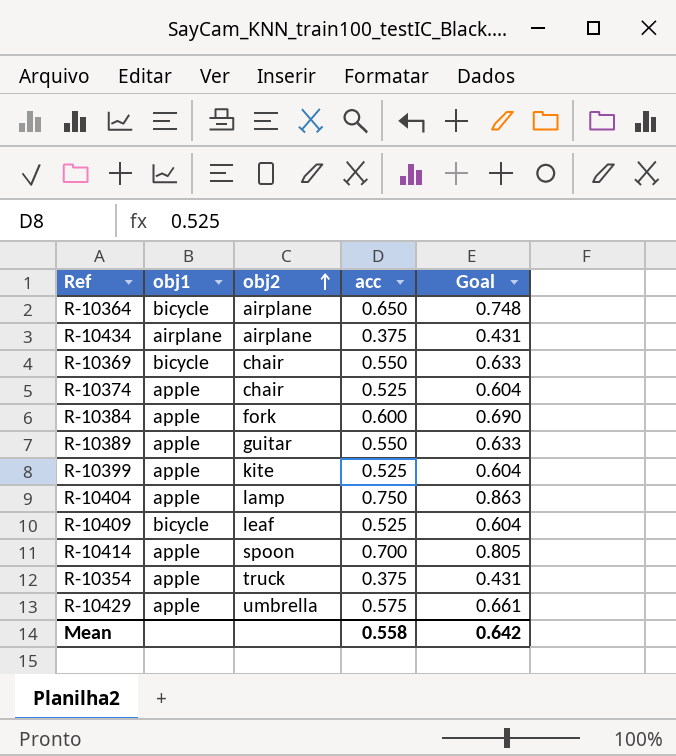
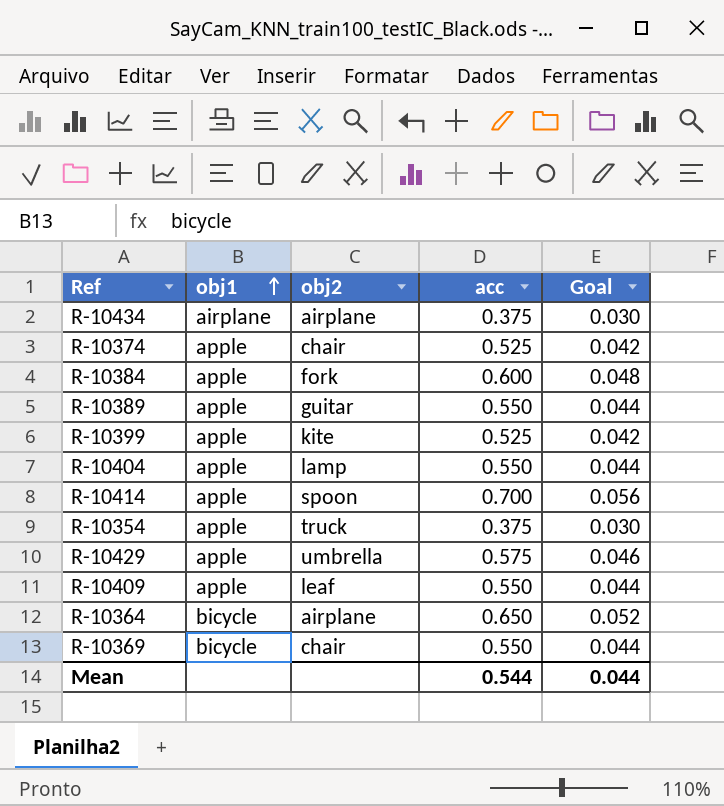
row order: obj2 ascending -> obj1 ascending
column Goal | formula: [acc] * 1.15 -> [acc] * 0.08
R-10404 | acc: 0.750 -> 0.550
R-10409 | obj1: bicycle -> apple
R-10409 | acc: 0.525 -> 0.550
Mean | acc: 0.558 -> 0.544
Mean | Goal: 0.642 -> 0.044

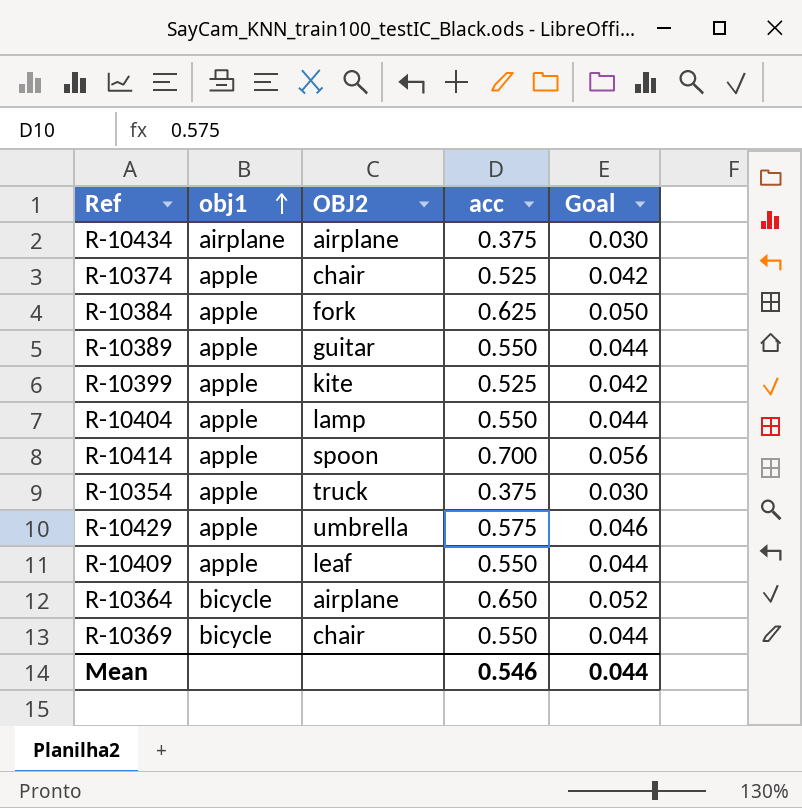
column name: obj2 -> OBJ2
R-10384 | acc: 0.600 -> 0.625
R-10384 | Goal: 0.048 -> 0.050
Mean | acc: 0.544 -> 0.546

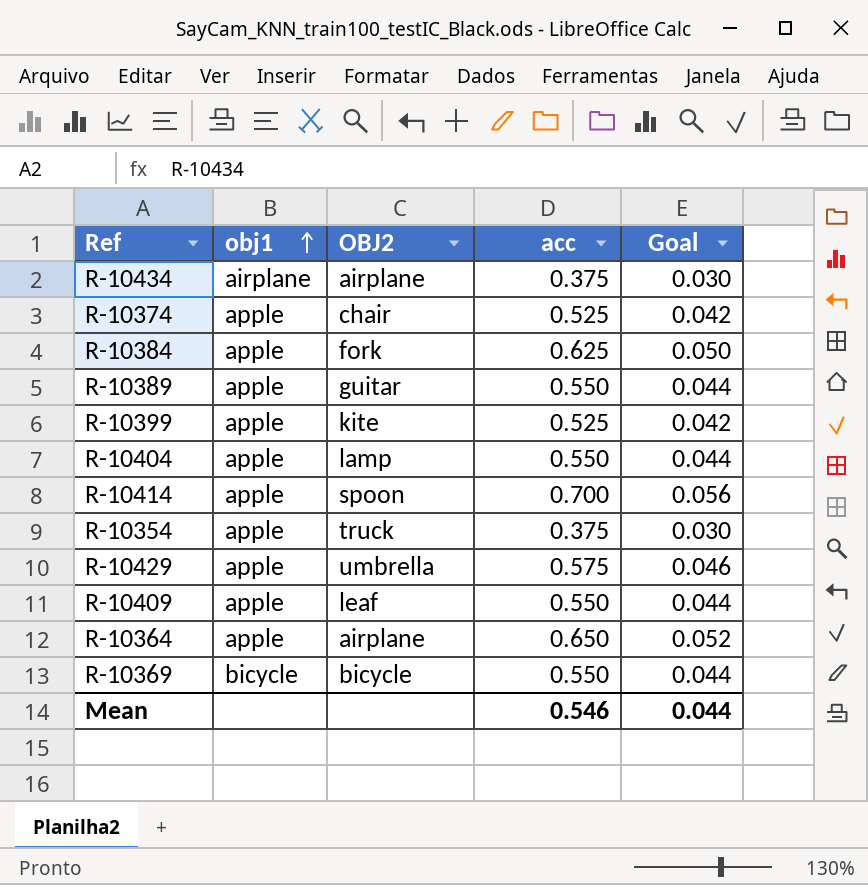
R-10364 | obj1: bicycle -> apple
R-10369 | OBJ2: chair -> bicycle

